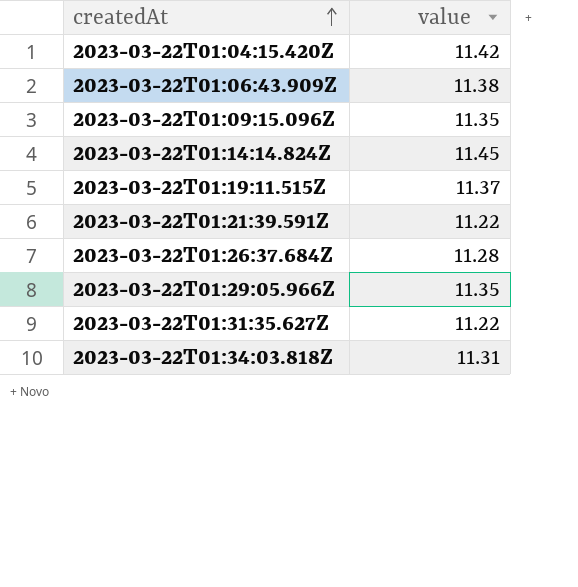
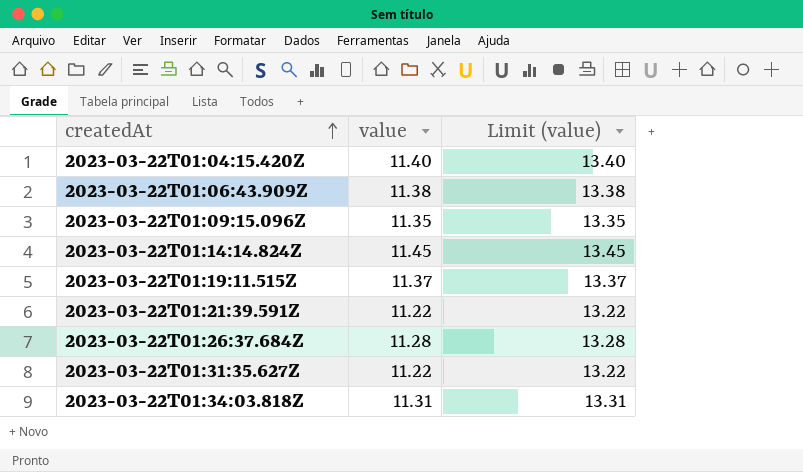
column Limit (value) | formula: none -> [value] + 2
row 2023-03-22T01:29:05.966Z: 11.35 -> none
2023-03-22T01:04:15.420Z | value: 11.42 -> 11.40

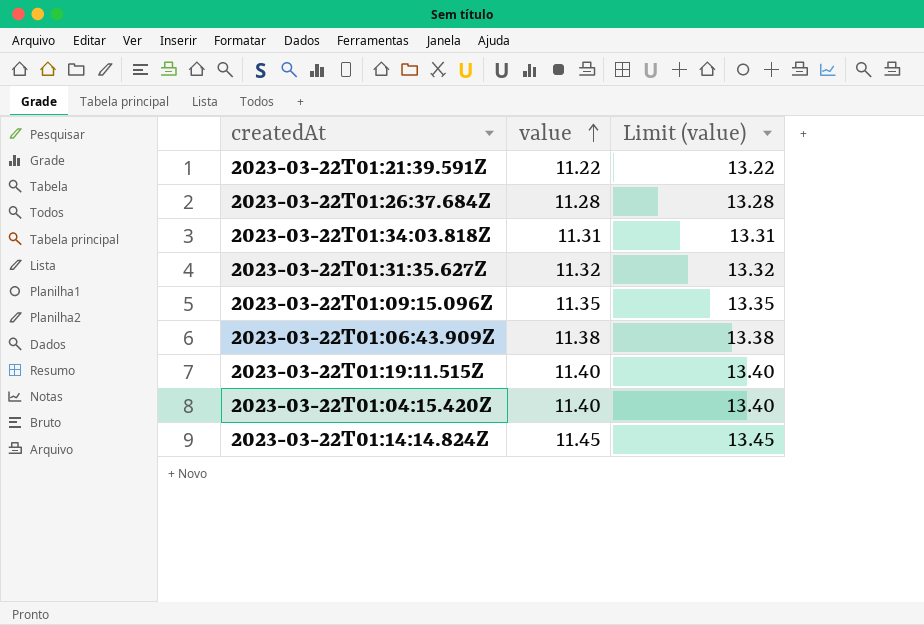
row order: createdAt ascending -> value ascending
2023-03-22T01:31:35.627Z | value: 11.22 -> 11.32
2023-03-22T01:31:35.627Z | Limit (value): 13.22 -> 13.32
2023-03-22T01:19:11.515Z | value: 11.37 -> 11.40
2023-03-22T01:19:11.515Z | Limit (value): 13.37 -> 13.40

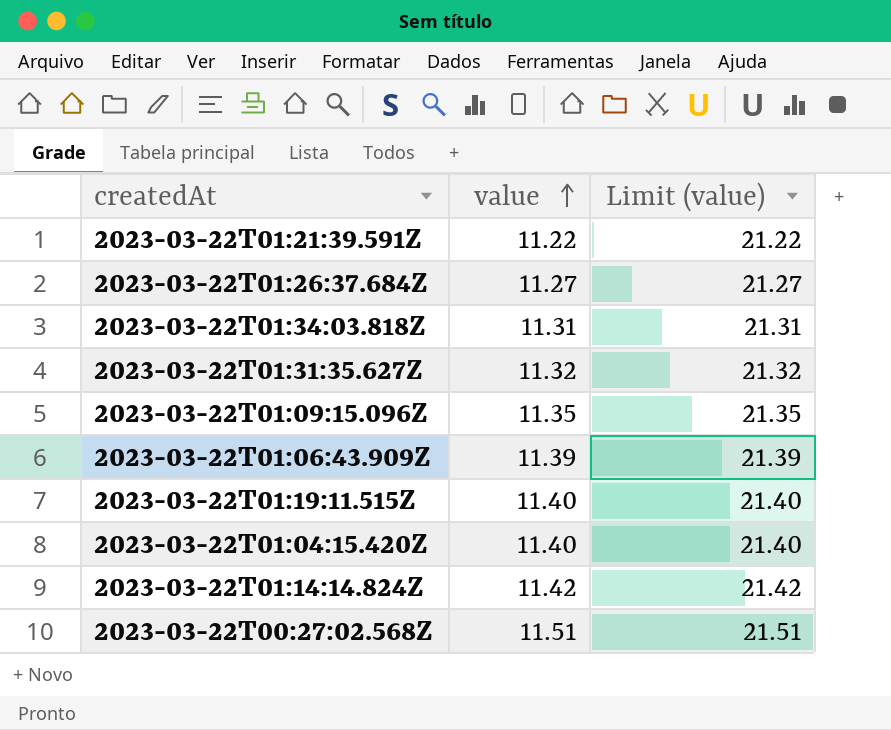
column Limit (value) | formula: [value] + 2 -> [value] + 10
2023-03-22T01:26:37.684Z | value: 11.28 -> 11.27
2023-03-22T01:06:43.909Z | value: 11.38 -> 11.39
2023-03-22T01:14:14.824Z | value: 11.45 -> 11.42
row 2023-03-22T00:27:02.568Z: none -> 11.51 | 21.51

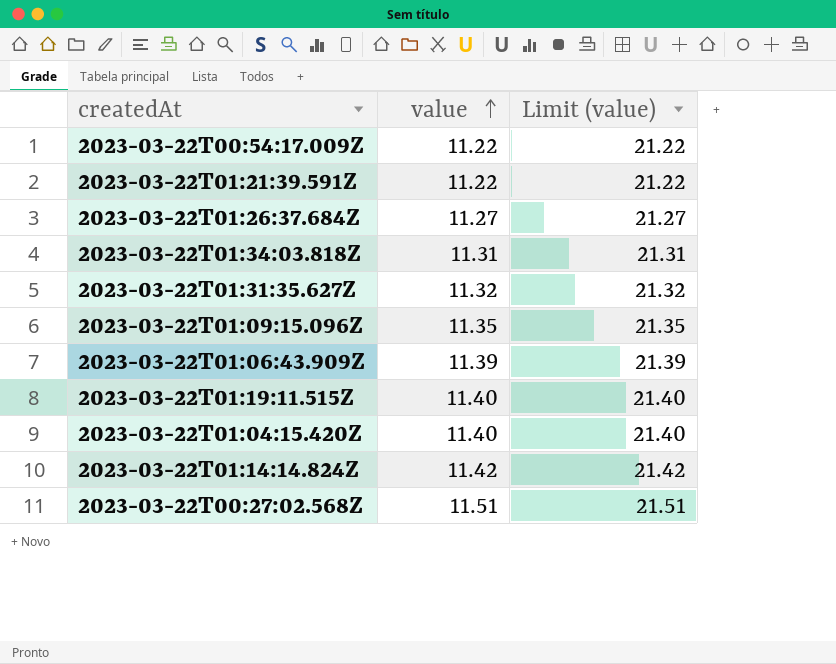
row 2023-03-22T00:54:17.009Z: none -> 11.22 | 21.22

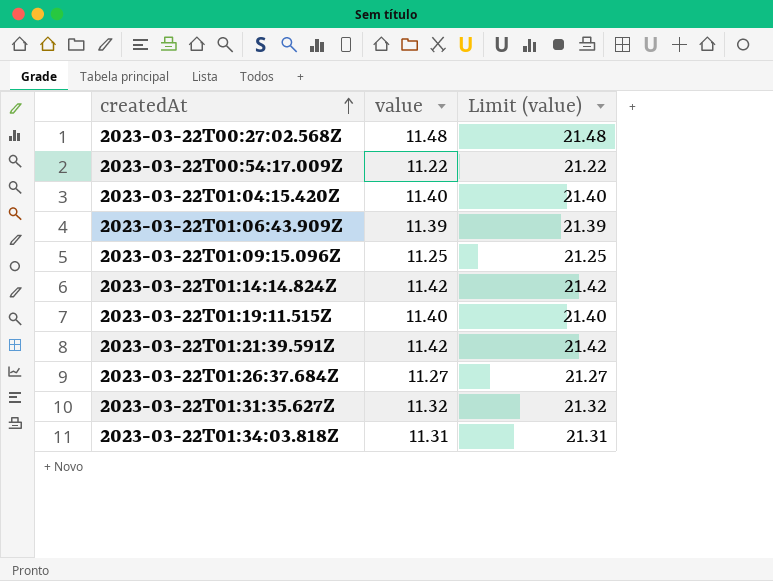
row order: value ascending -> createdAt ascending
2023-03-22T00:27:02.568Z | value: 11.51 -> 11.48
2023-03-22T00:27:02.568Z | Limit (value): 21.51 -> 21.48
2023-03-22T01:09:15.096Z | value: 11.35 -> 11.25
2023-03-22T01:09:15.096Z | Limit (value): 21.35 -> 21.25
2023-03-22T01:21:39.591Z | value: 11.22 -> 11.42
2023-03-22T01:21:39.591Z | Limit (value): 21.22 -> 21.42

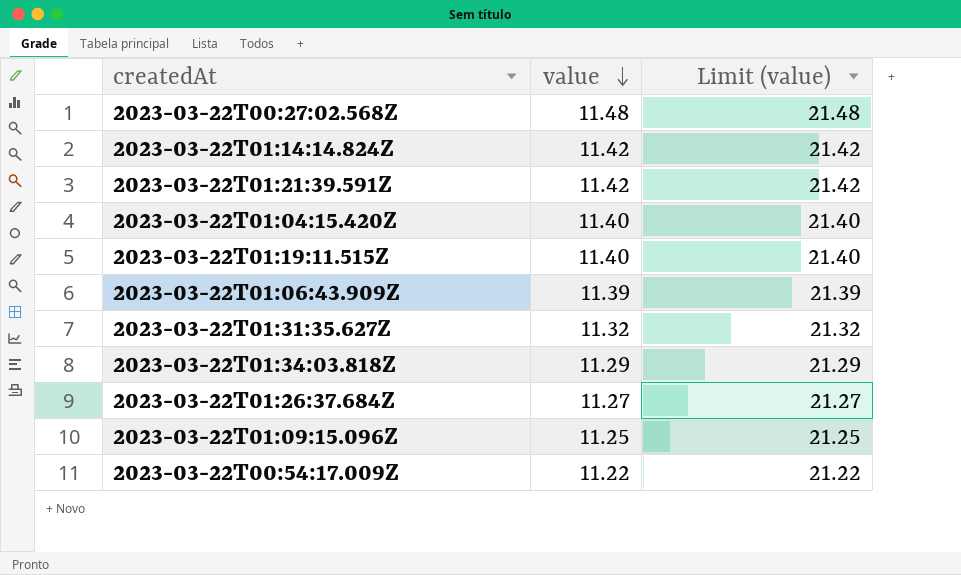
row order: createdAt ascending -> value descending
2023-03-22T01:34:03.818Z | value: 11.31 -> 11.29
2023-03-22T01:34:03.818Z | Limit (value): 21.31 -> 21.29

